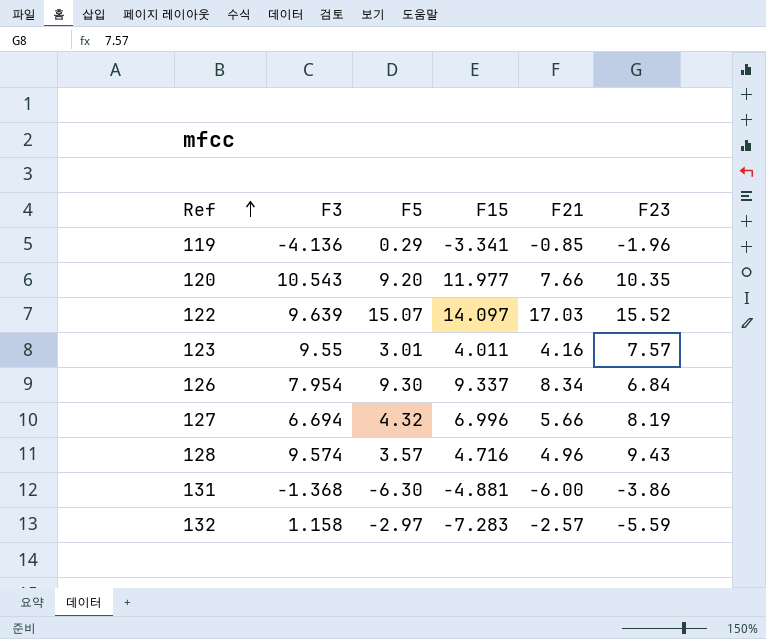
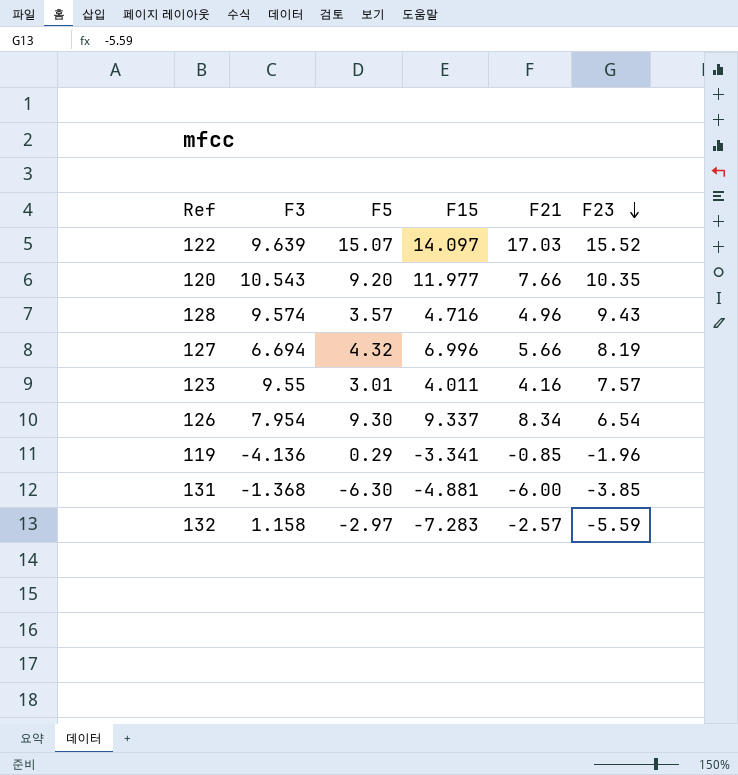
row order: Ref ascending -> F23 descending
126 | F23: 6.84 -> 6.54
131 | F23: -3.86 -> -3.85

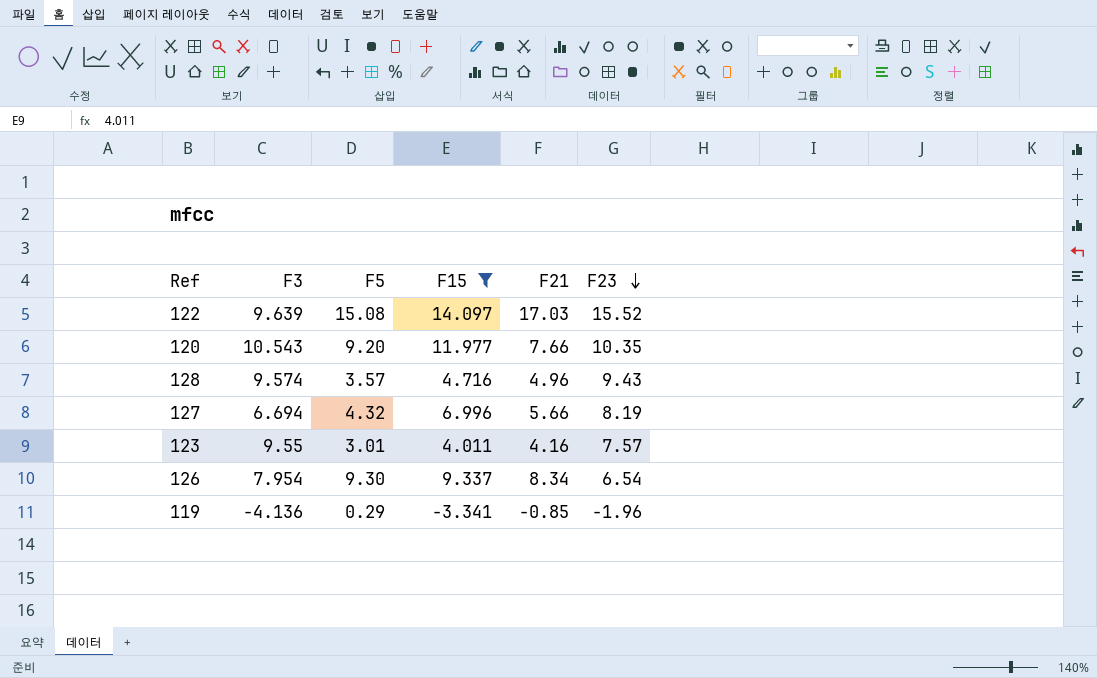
filter: none -> F15 >= -3.341
122 | F5: 15.07 -> 15.08

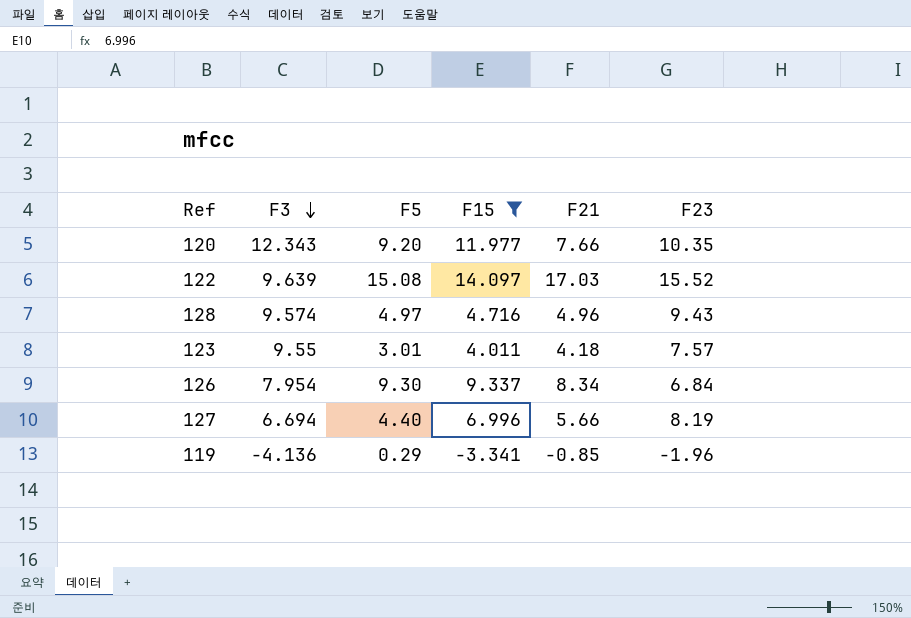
row order: F23 descending -> F3 descending
120 | F3: 10.543 -> 12.343
128 | F5: 3.57 -> 4.97
123 | F21: 4.16 -> 4.18
126 | F23: 6.54 -> 6.84
127 | F5: 4.32 -> 4.40

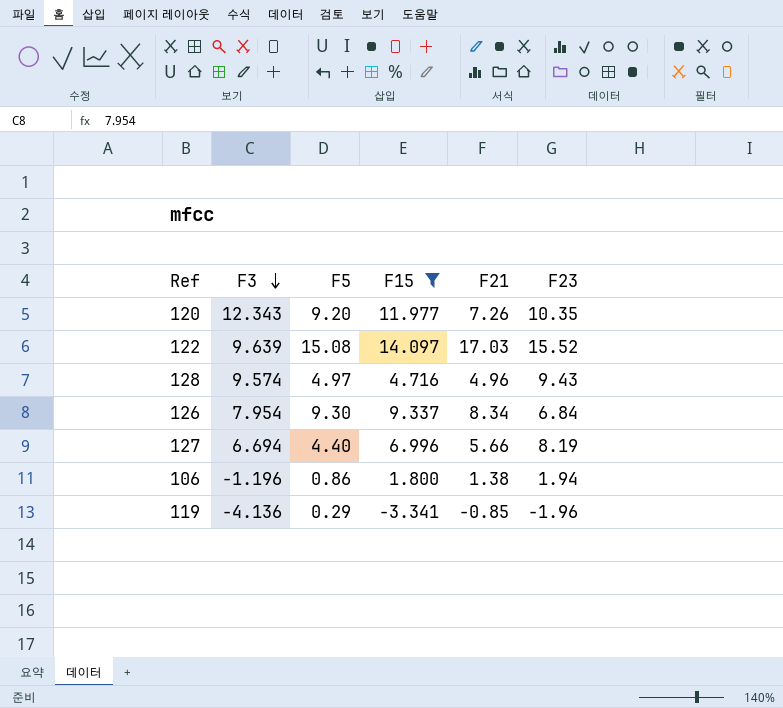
row 123: 9.55 | 3.01 | 4.011 | 4.18 | 7.57 -> none
120 | F21: 7.66 -> 7.26
row 106: none -> -1.196 | 0.86 | 1.800 | 1.38 | 1.94

